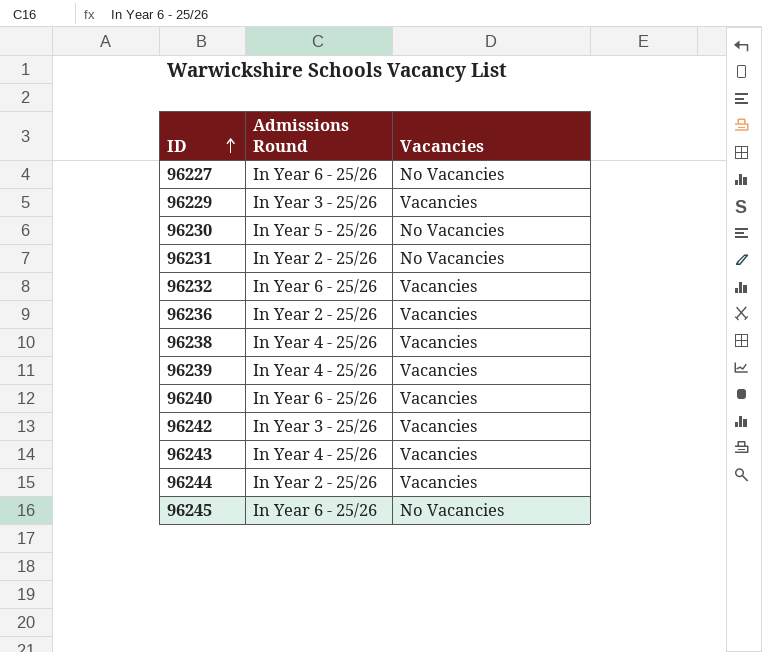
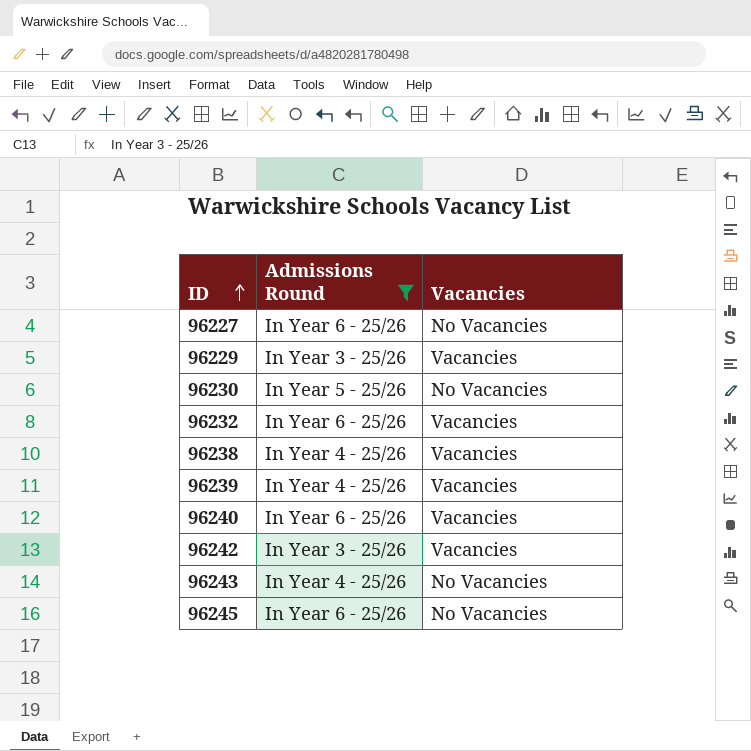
filter: none -> Admissions Round != In Year 2 - 25/26
96243 | Vacancies: Vacancies -> No Vacancies

